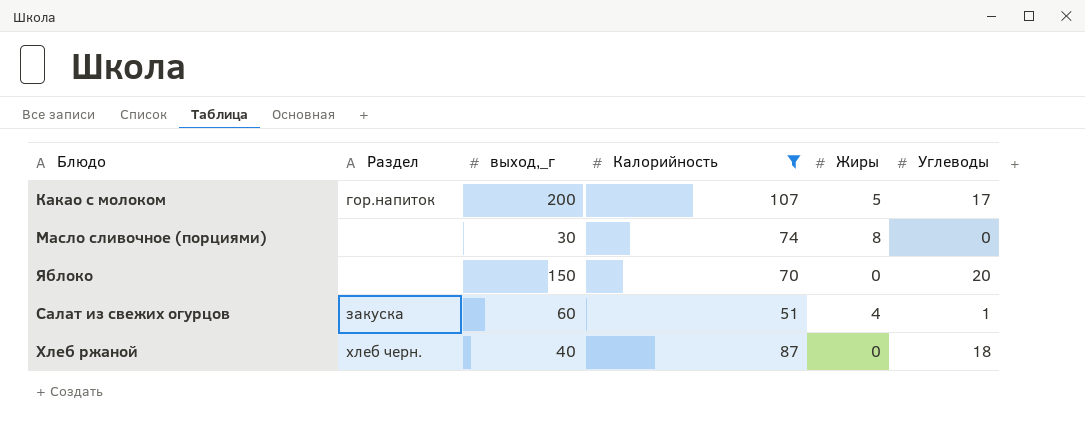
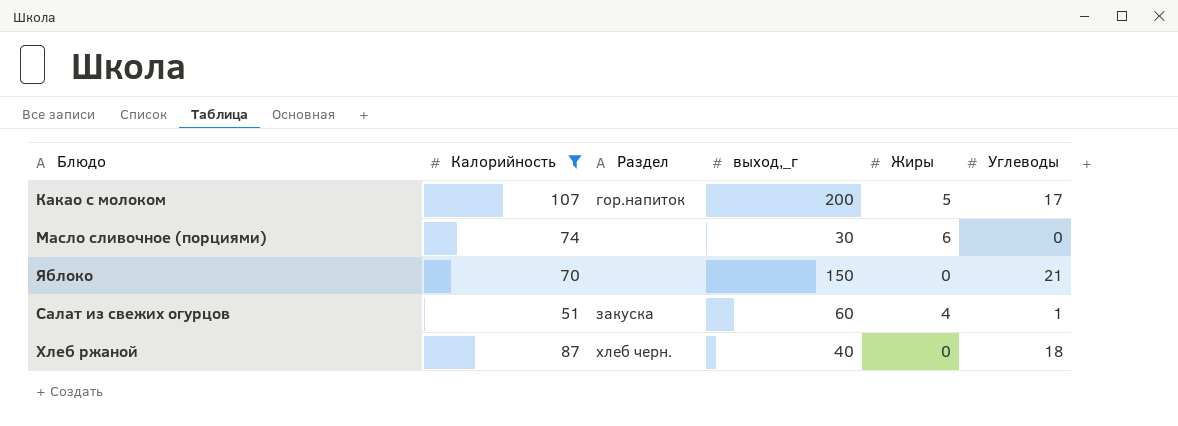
column Калорийность | position: 4 -> 2
Масло сливочное (порциями) | Жиры: 8 -> 6
Яблоко | Углеводы: 20 -> 21

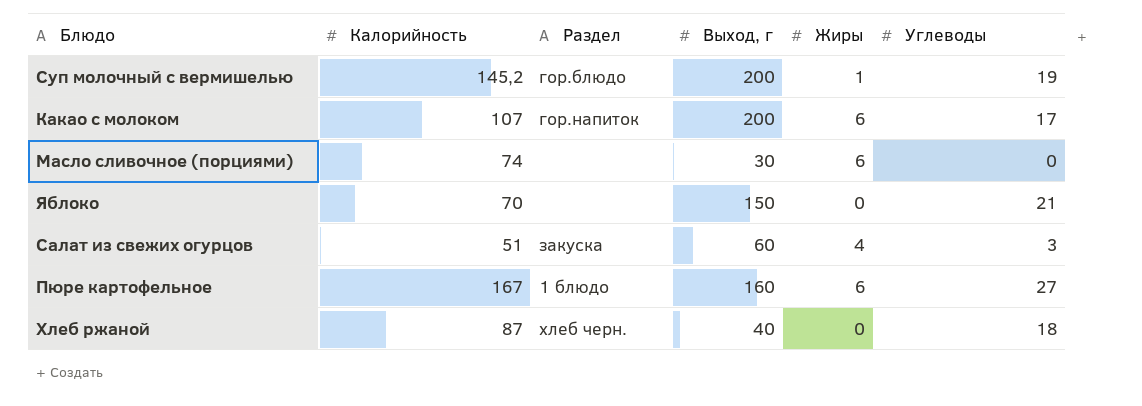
filter: Калорийность <= 107 -> none
column name: выход,_г -> Выход, г
Какао с молоком | Жиры: 5 -> 6
Салат из свежих огурцов | Углеводы: 1 -> 3

